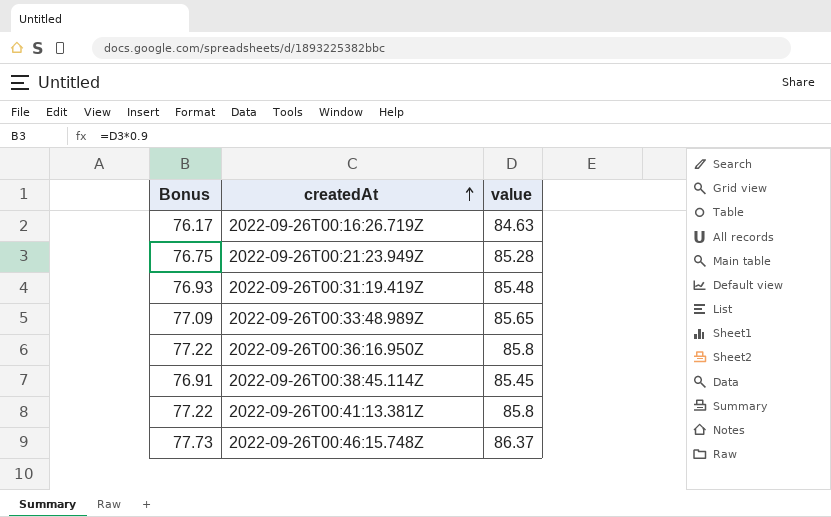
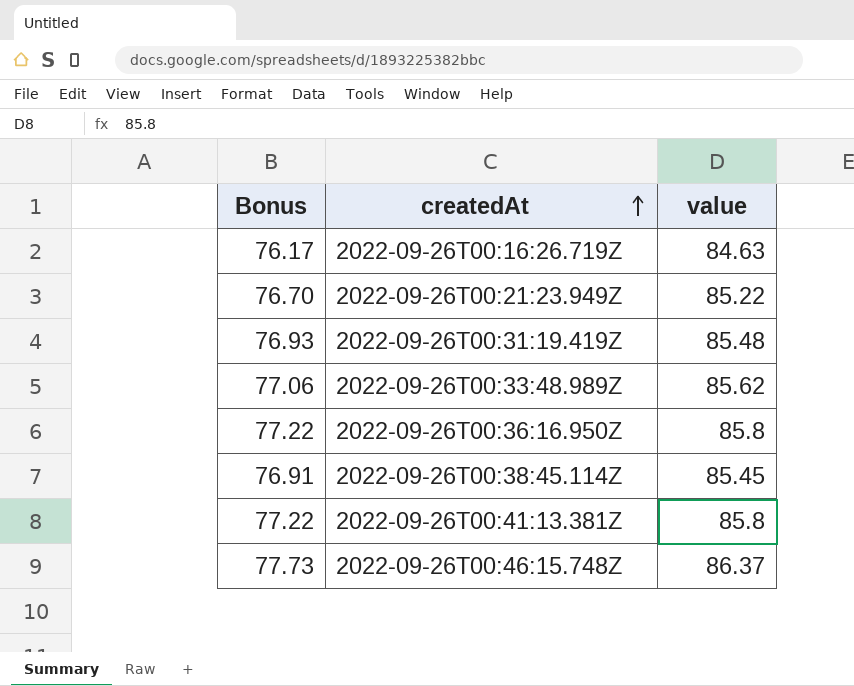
2022-09-26T00:21:23.949Z | Bonus: 76.75 -> 76.70
2022-09-26T00:21:23.949Z | value: 85.28 -> 85.22
2022-09-26T00:33:48.989Z | Bonus: 77.09 -> 77.06
2022-09-26T00:33:48.989Z | value: 85.65 -> 85.62

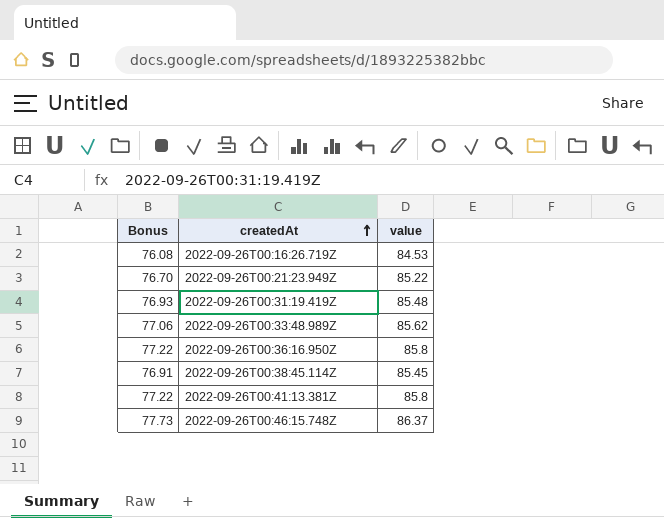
2022-09-26T00:16:26.719Z | Bonus: 76.17 -> 76.08
2022-09-26T00:16:26.719Z | value: 84.63 -> 84.53

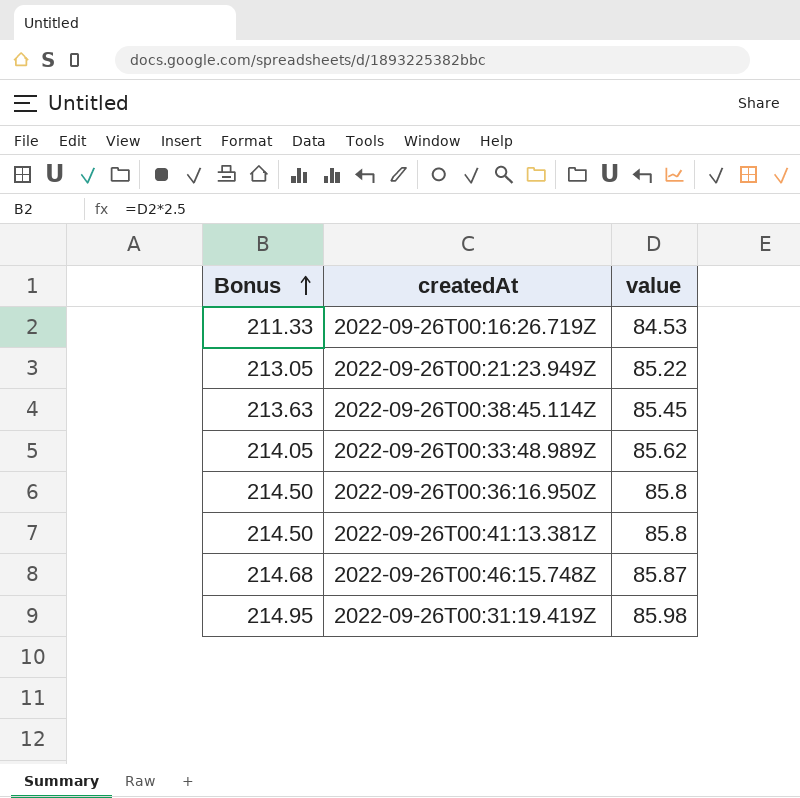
row order: createdAt ascending -> Bonus ascending
column Bonus | formula: [value] * 0.9 -> [value] * 2.5
2022-09-26T00:46:15.748Z | value: 86.37 -> 85.87
2022-09-26T00:31:19.419Z | value: 85.48 -> 85.98

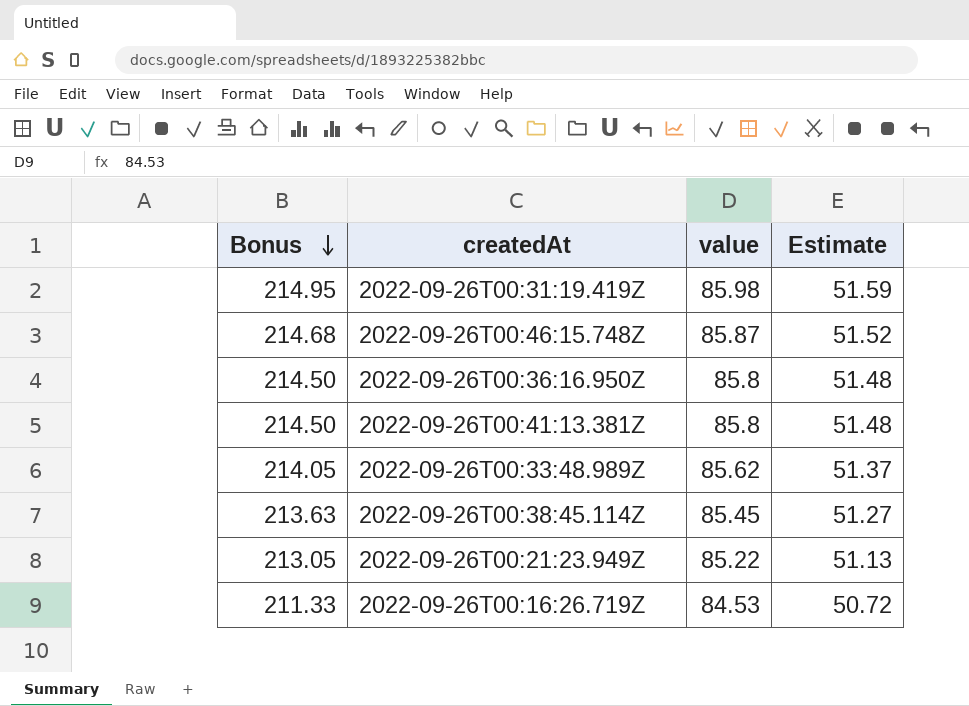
row order: Bonus ascending -> Bonus descending
column Estimate | formula: none -> [value] * 0.6

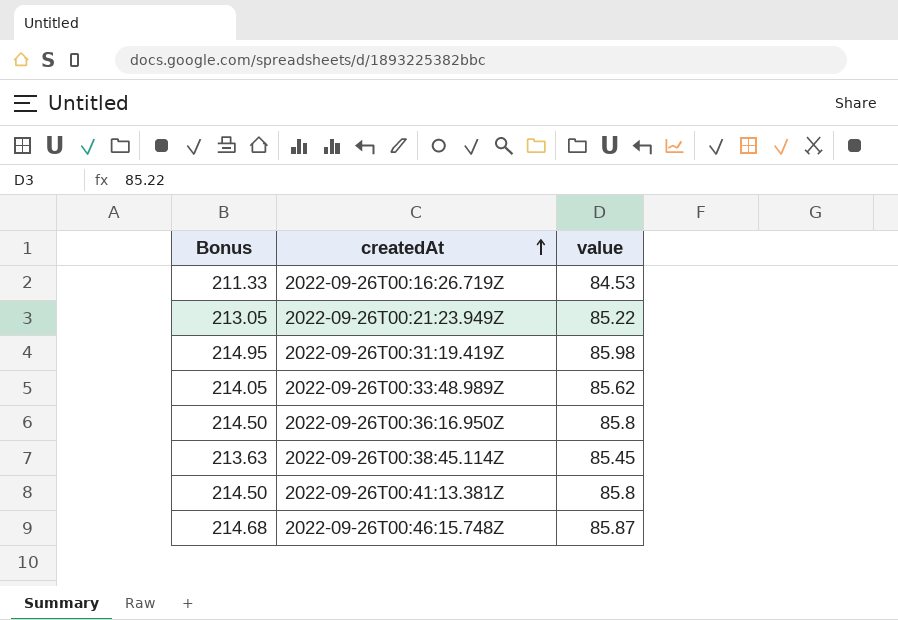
row order: Bonus descending -> createdAt ascending
column Estimate | formula: [value] * 0.6 -> none

